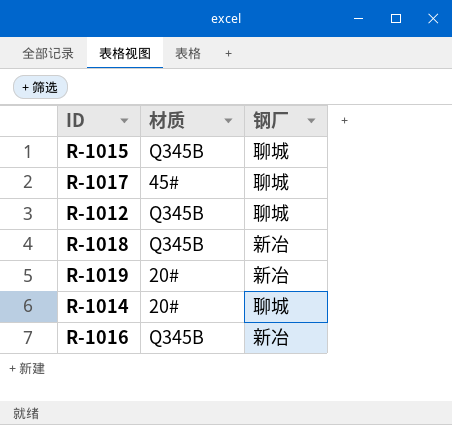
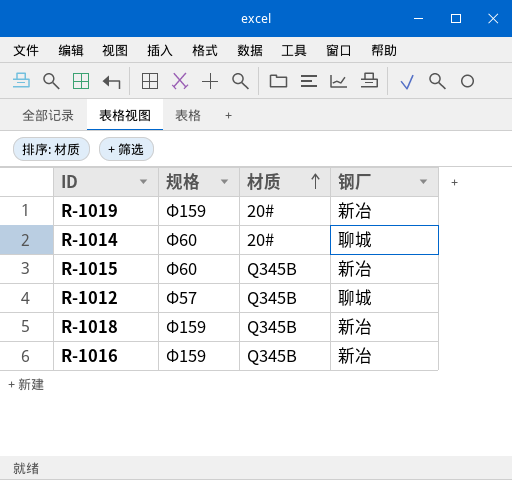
row order: none -> 材质 ascending
column 规格 | position: none -> 2
row R-1017: 45# | 聊城 -> none
R-1015 | 钢厂: 聊城 -> 新冶

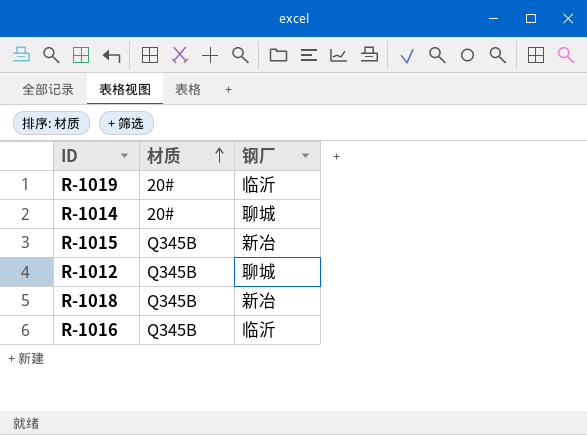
column 规格 | position: 2 -> none
R-1019 | 钢厂: 新冶 -> 临沂
R-1016 | 钢厂: 新冶 -> 临沂

